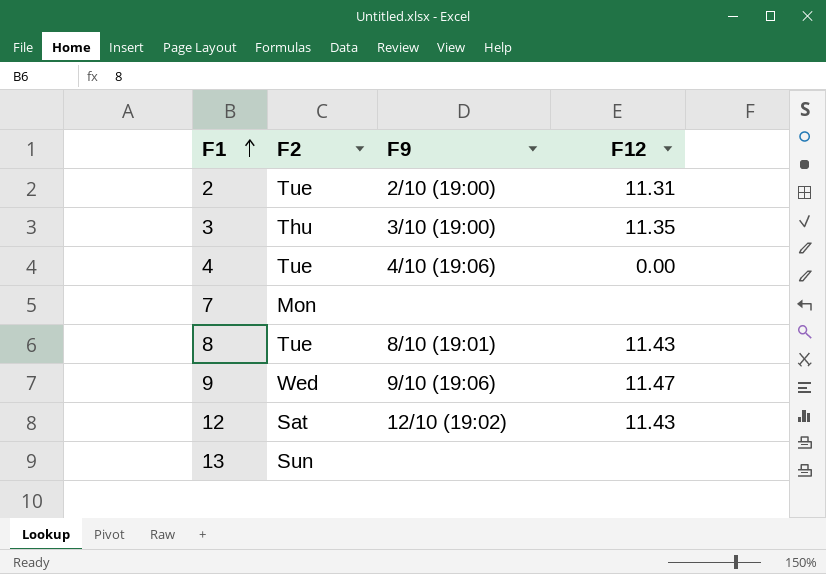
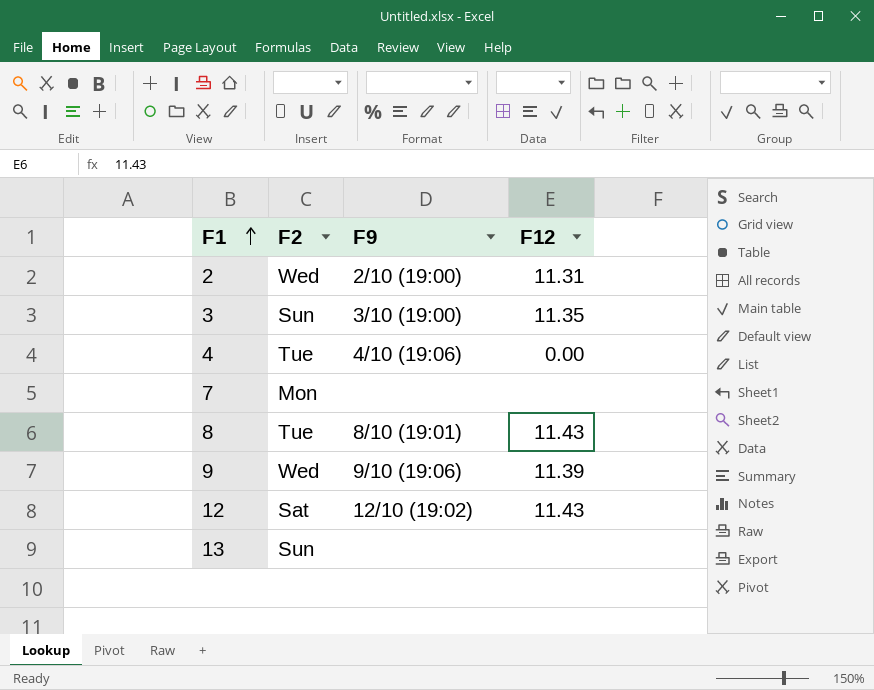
2 | F2: Tue -> Wed
3 | F2: Thu -> Sun
9 | F12: 11.47 -> 11.39

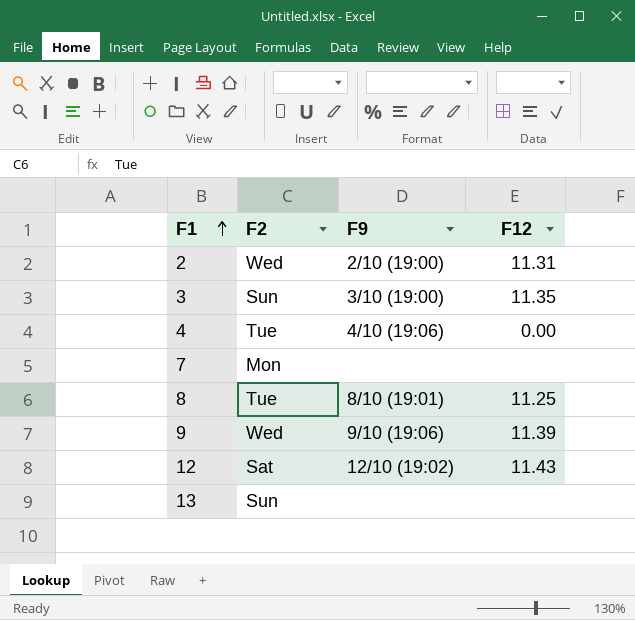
8 | F12: 11.43 -> 11.25

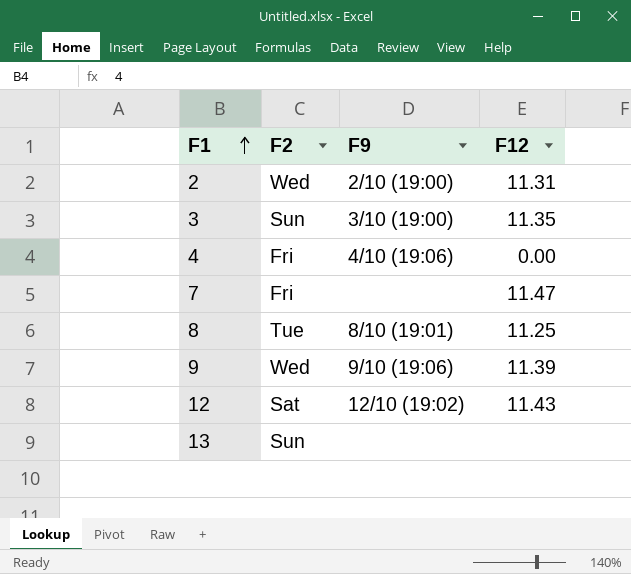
4 | F2: Tue -> Fri
7 | F2: Mon -> Fri
7 | F12: none -> 11.47

